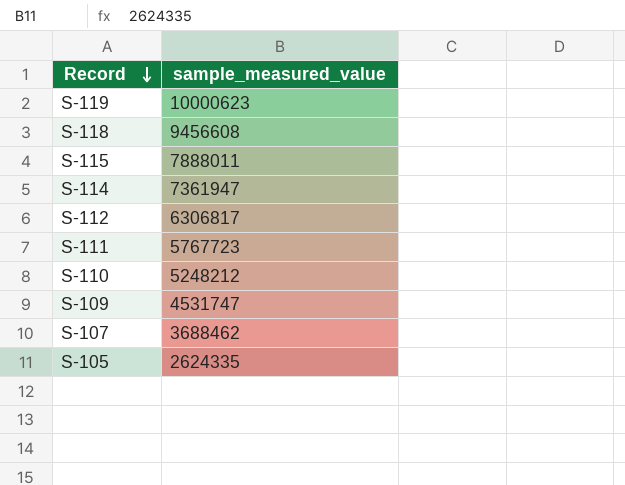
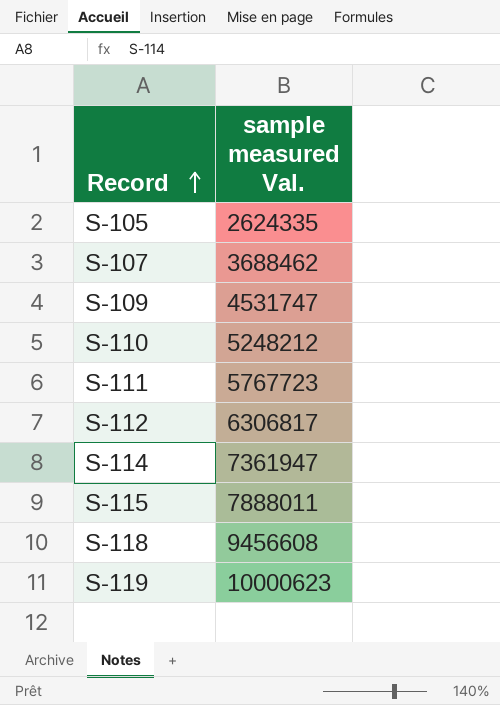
row order: Record descending -> Record ascending
column name: sample_measured_value -> sample measured Val.

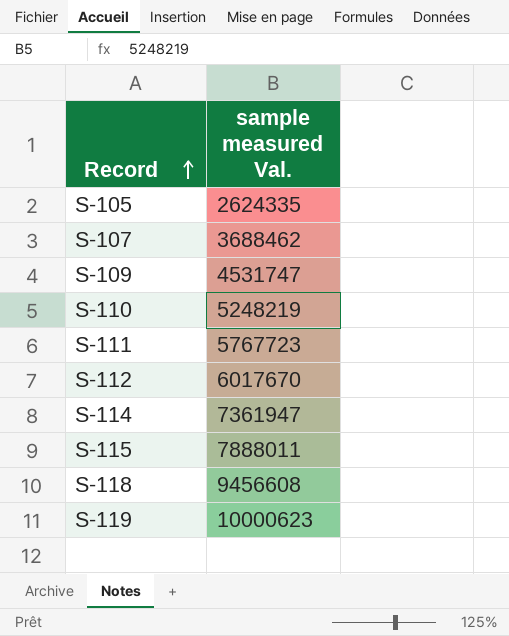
S-110 | sample measured Val.: 5248212 -> 5248219
S-112 | sample measured Val.: 6306817 -> 6017670

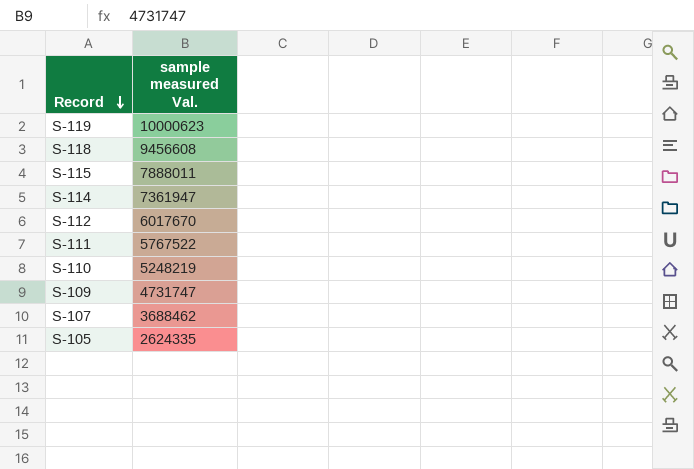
row order: Record ascending -> Record descending
S-111 | sample measured Val.: 5767723 -> 5767522
S-109 | sample measured Val.: 4531747 -> 4731747

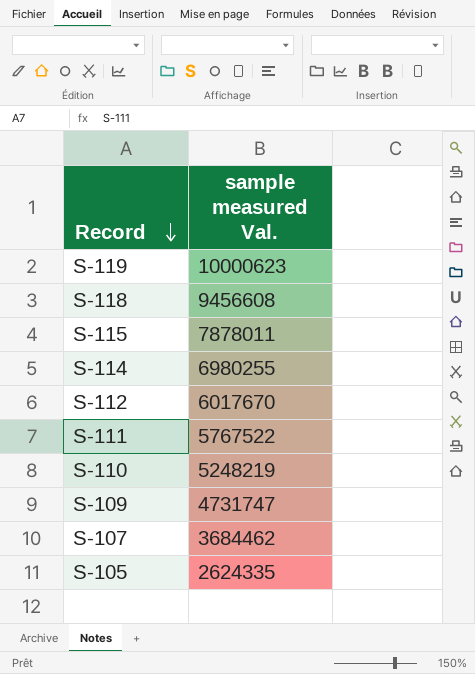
S-115 | sample measured Val.: 7888011 -> 7878011
S-114 | sample measured Val.: 7361947 -> 6980255
S-107 | sample measured Val.: 3688462 -> 3684462

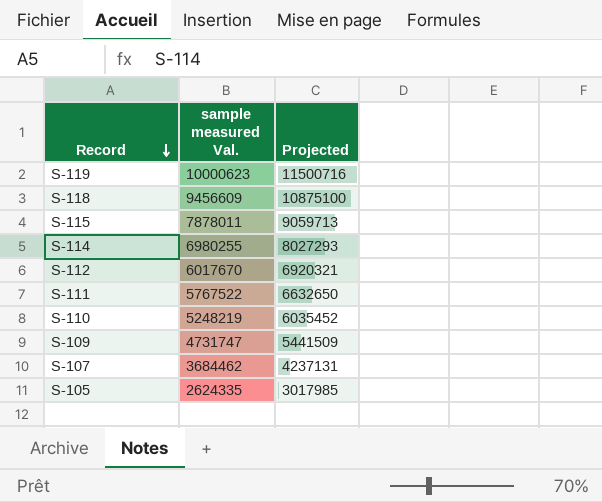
column Projected | formula: none -> [sample measured Val.] * 1.15
S-118 | sample measured Val.: 9456608 -> 9456609

